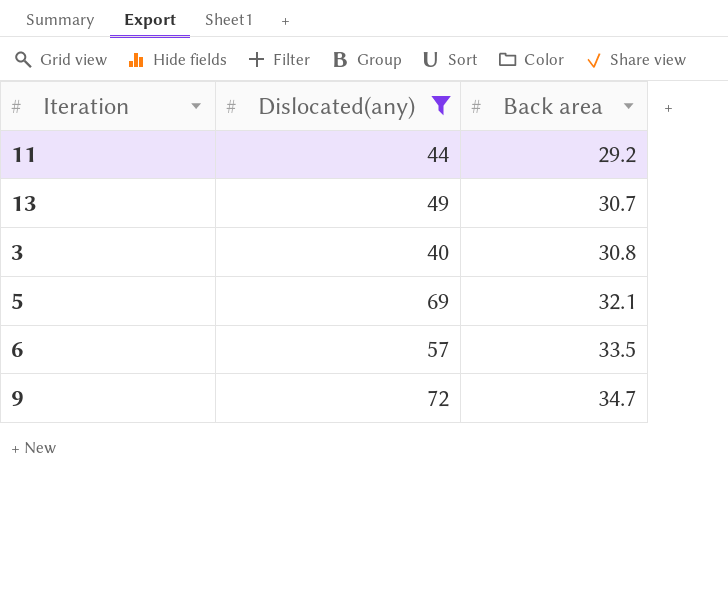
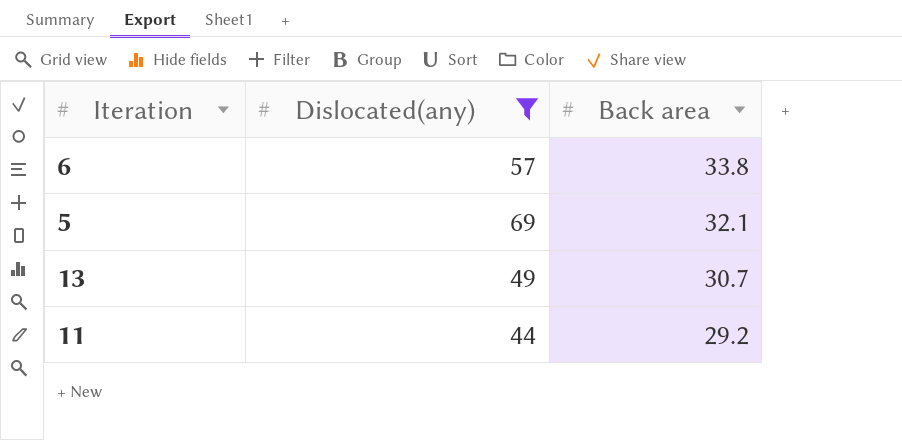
row order: Back area ascending -> Back area descending
row 3: 40 | 30.8 -> none
row 9: 72 | 34.7 -> none
6 | Back area: 33.5 -> 33.8

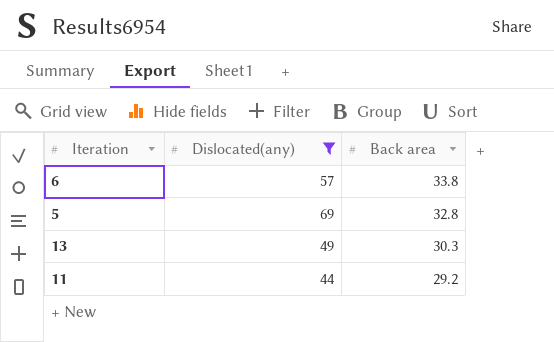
5 | Back area: 32.1 -> 32.8
13 | Back area: 30.7 -> 30.3

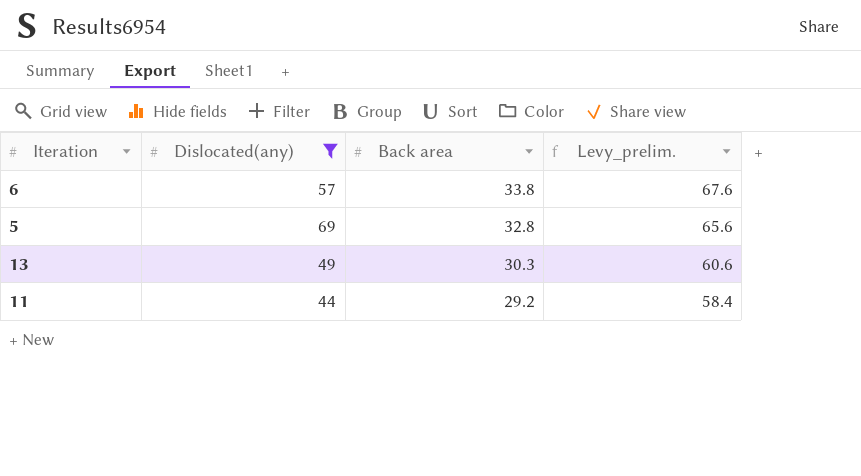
column Levy_prelim. | formula: none -> [Back area] * 2

